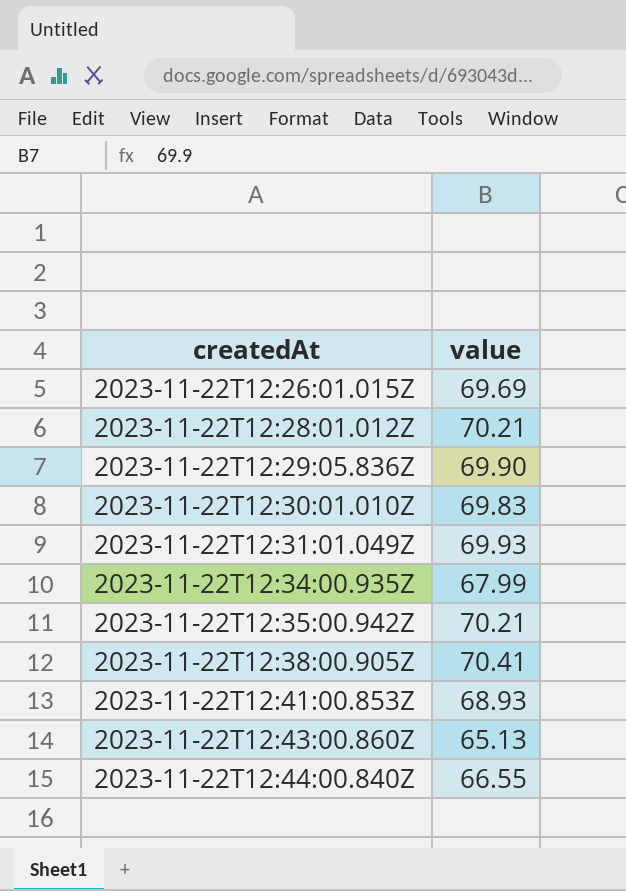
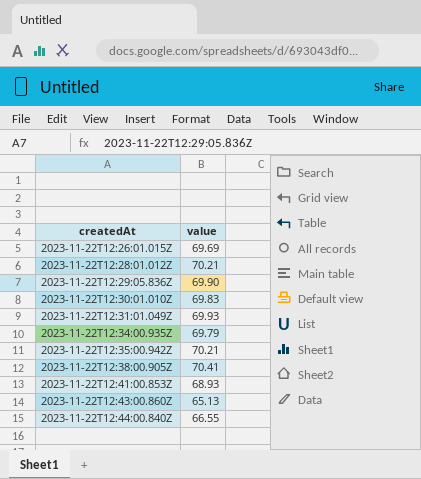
2023-11-22T12:34:00.935Z | value: 67.99 -> 69.79

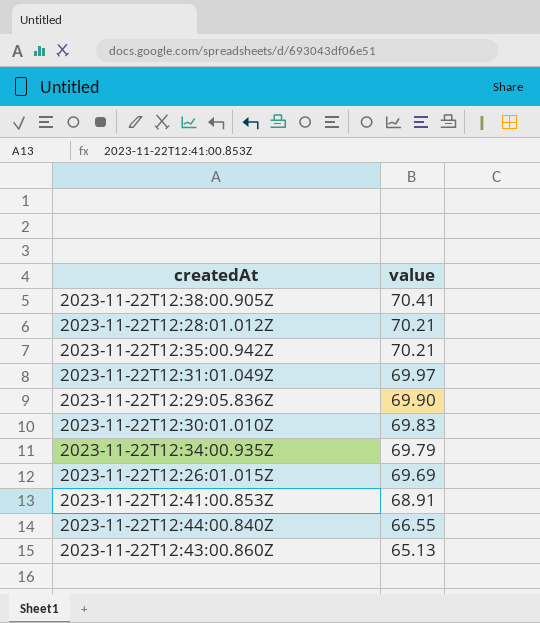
row order: createdAt ascending -> value descending
2023-11-22T12:31:01.049Z | value: 69.93 -> 69.97
2023-11-22T12:41:00.853Z | value: 68.93 -> 68.91

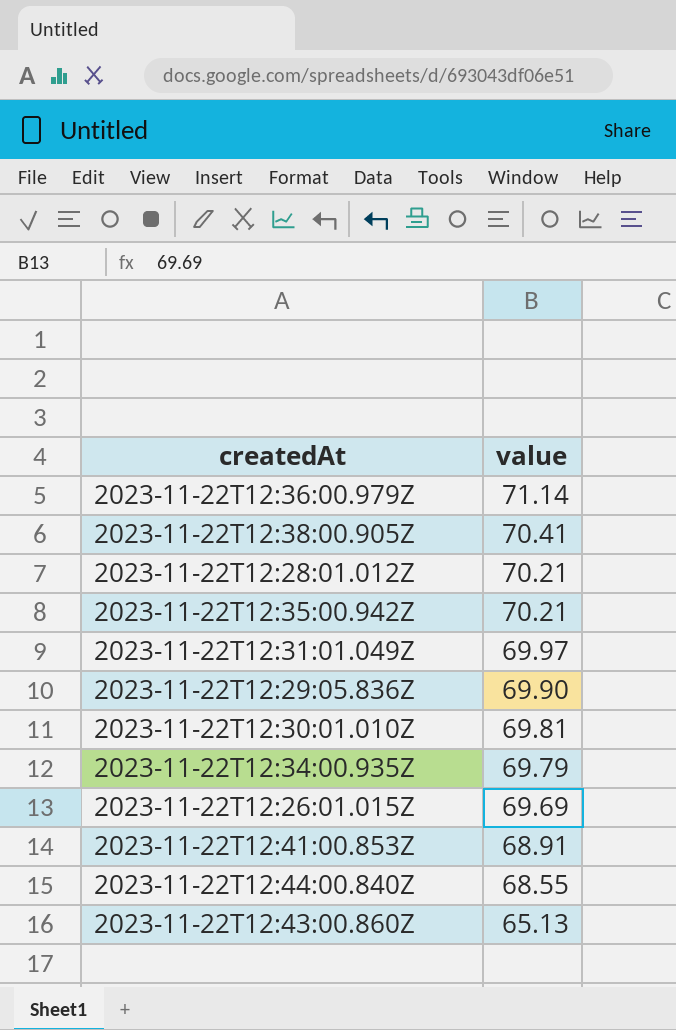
row 2023-11-22T12:36:00.979Z: none -> 71.14
2023-11-22T12:30:01.010Z | value: 69.83 -> 69.81
2023-11-22T12:44:00.840Z | value: 66.55 -> 68.55

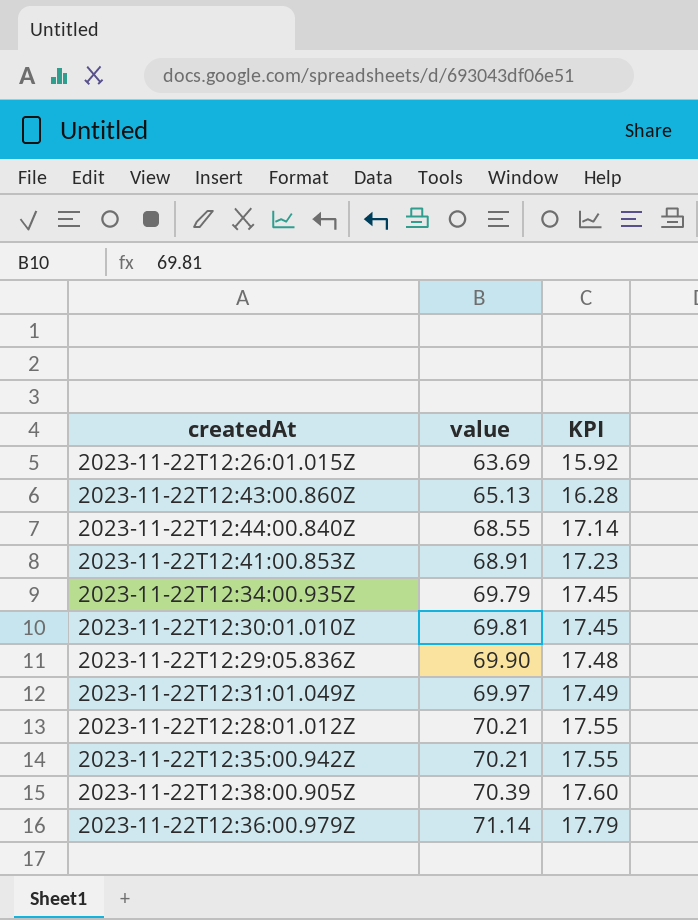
row order: value descending -> value ascending
column KPI | formula: none -> [value] * 0.25
2023-11-22T12:26:01.015Z | value: 69.69 -> 63.69
2023-11-22T12:38:00.905Z | value: 70.41 -> 70.39

